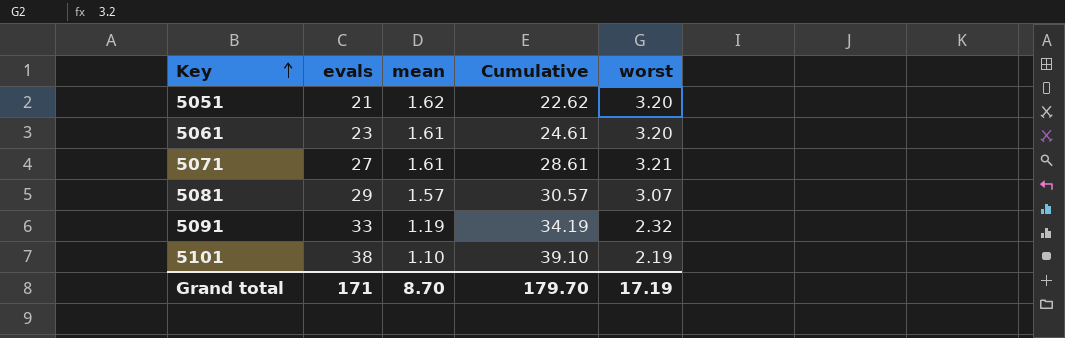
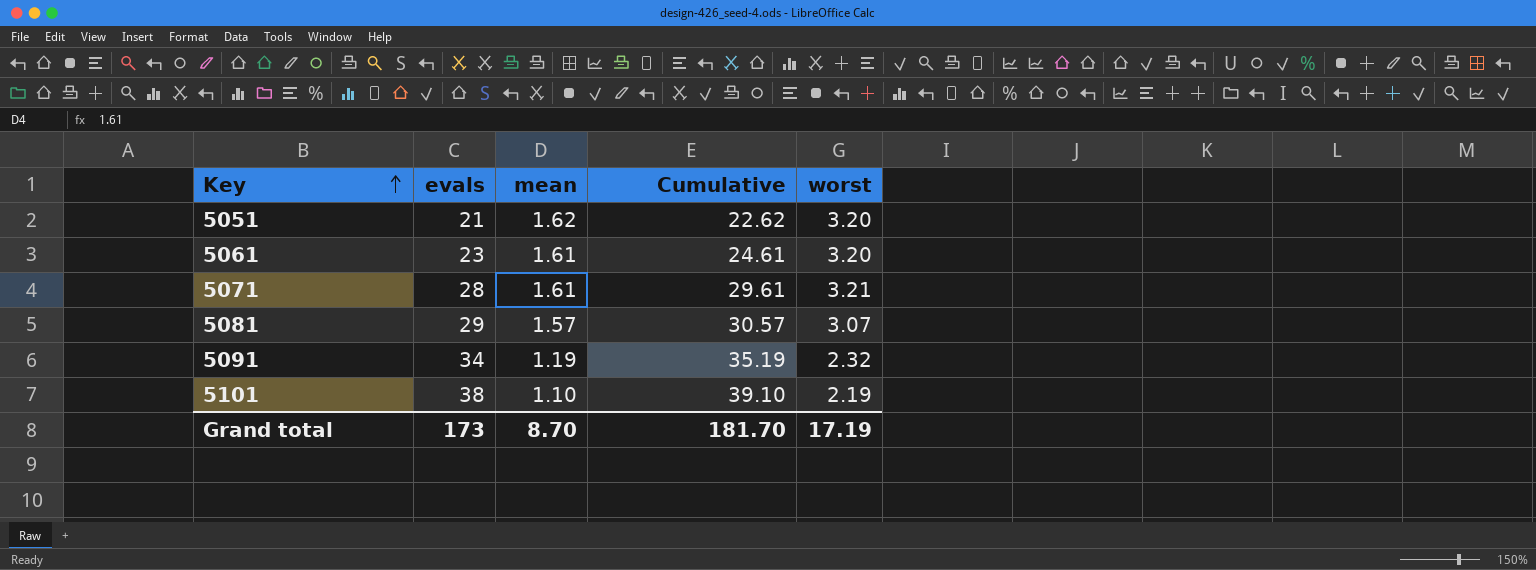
5071 | evals: 27 -> 28
5071 | Cumulative: 28.61 -> 29.61
5091 | evals: 33 -> 34
5091 | Cumulative: 34.19 -> 35.19
Grand total | evals: 171 -> 173
Grand total | Cumulative: 179.70 -> 181.70

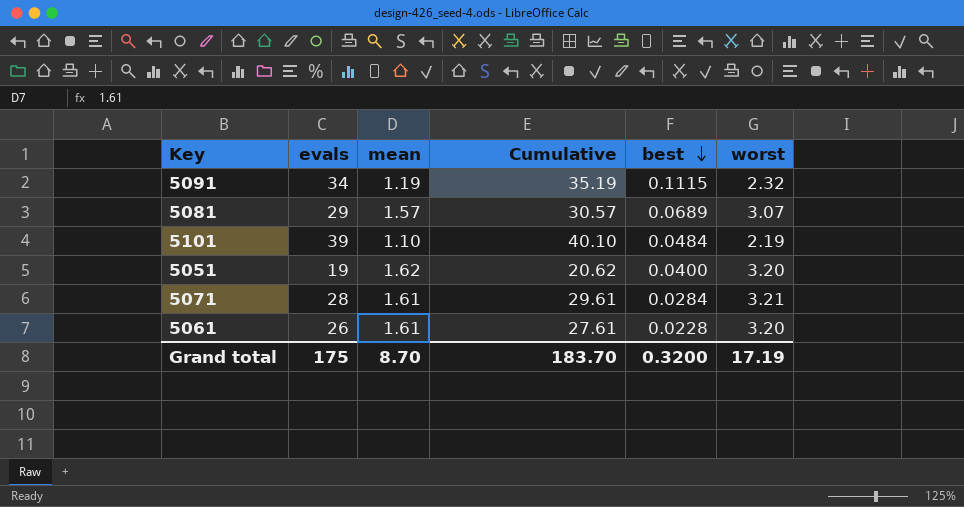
row order: Key ascending -> best descending
column best | position: none -> 5
5101 | evals: 38 -> 39
5101 | Cumulative: 39.10 -> 40.10
5051 | evals: 21 -> 19
5051 | Cumulative: 22.62 -> 20.62
5061 | evals: 23 -> 26
5061 | Cumulative: 24.61 -> 27.61
Grand total | evals: 173 -> 175
Grand total | Cumulative: 181.70 -> 183.70

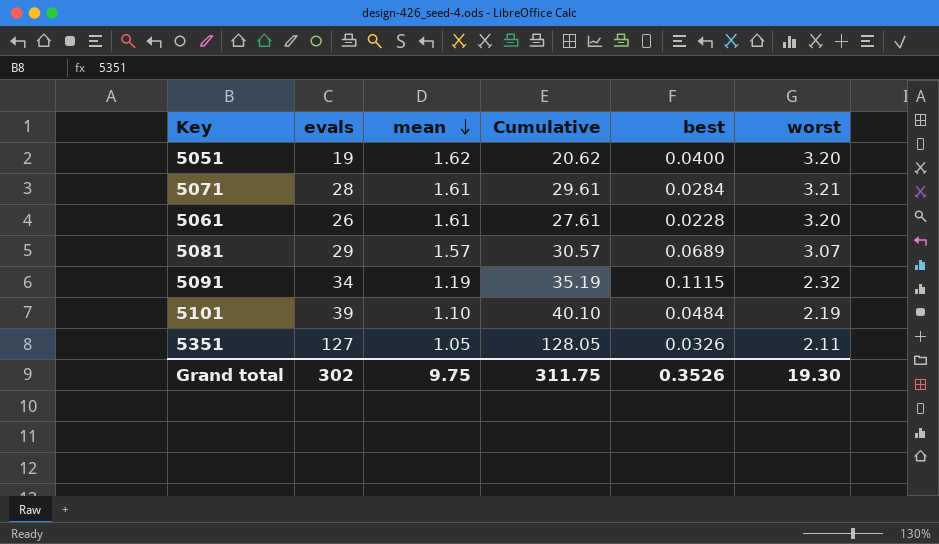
row order: best descending -> mean descending
row 5351: none -> 127 | 1.05 | 128.05 | 0.0326 | 2.11
Grand total | evals: 175 -> 302
Grand total | mean: 8.70 -> 9.75
Grand total | Cumulative: 183.70 -> 311.75
Grand total | best: 0.3200 -> 0.3526
Grand total | worst: 17.19 -> 19.30

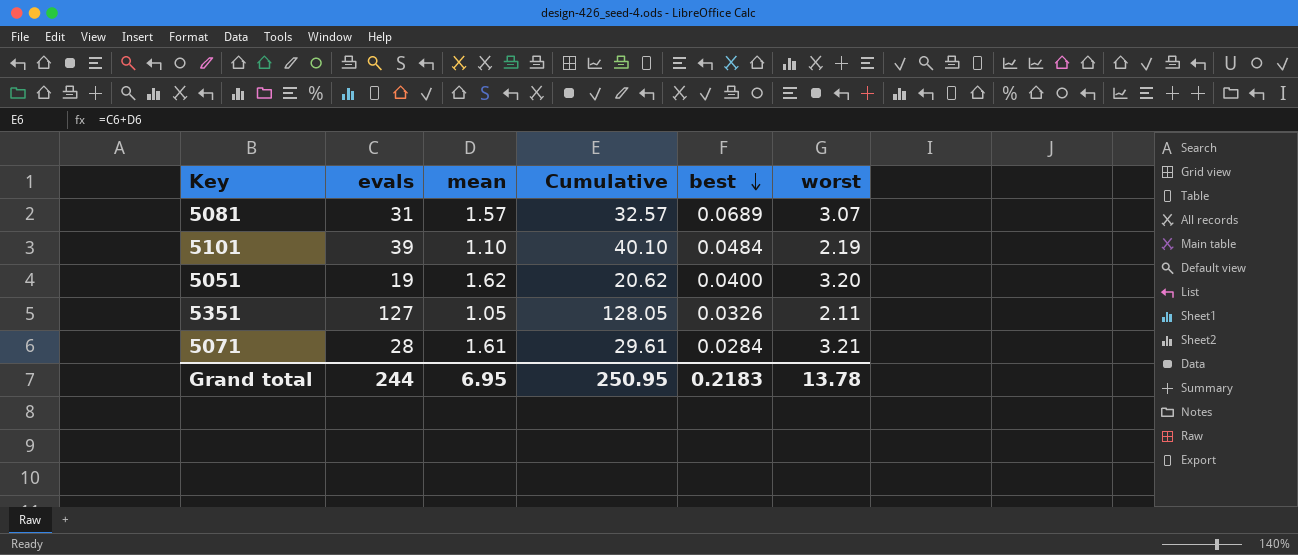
row order: mean descending -> best descending
row 5061: 26 | 1.61 | 27.61 | 0.0228 | 3.20 -> none
row 5091: 34 | 1.19 | 35.19 | 0.1115 | 2.32 -> none
5081 | evals: 29 -> 31
5081 | Cumulative: 30.57 -> 32.57
Grand total | evals: 302 -> 244
Grand total | mean: 9.75 -> 6.95
Grand total | Cumulative: 311.75 -> 250.95
Grand total | best: 0.3526 -> 0.2183
Grand total | worst: 19.30 -> 13.78

